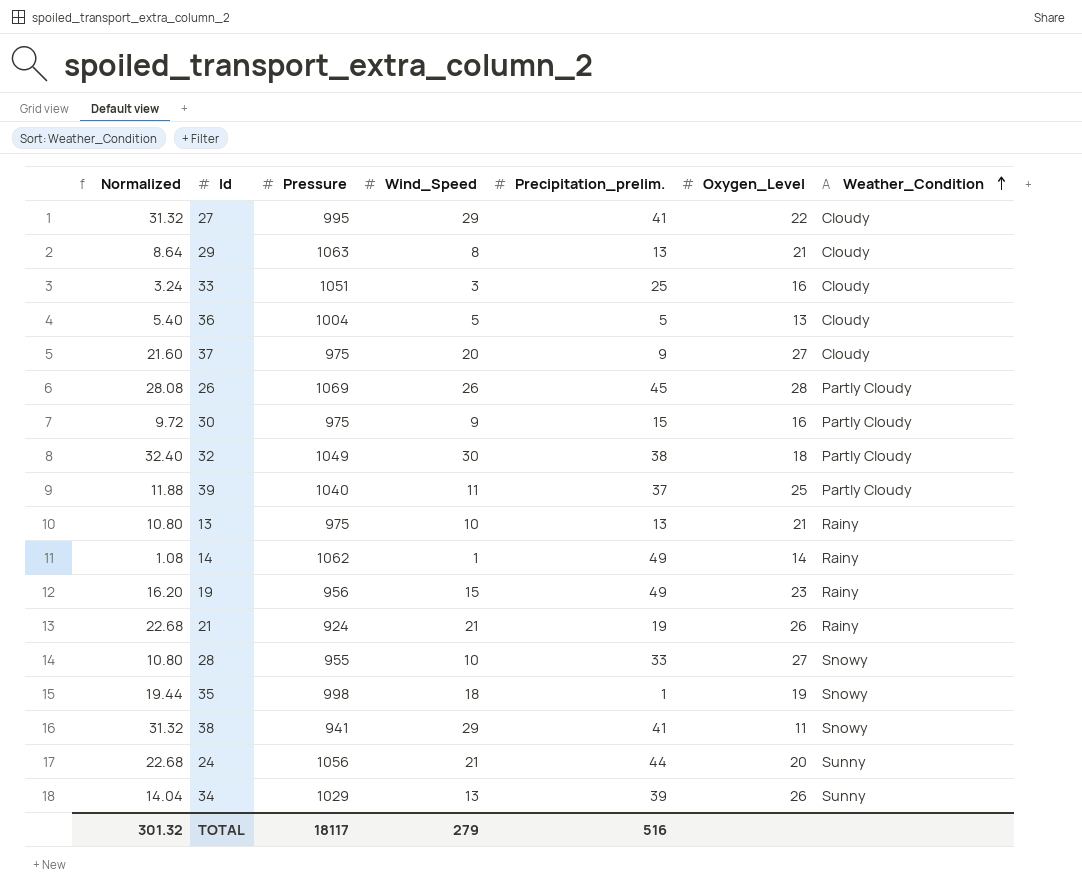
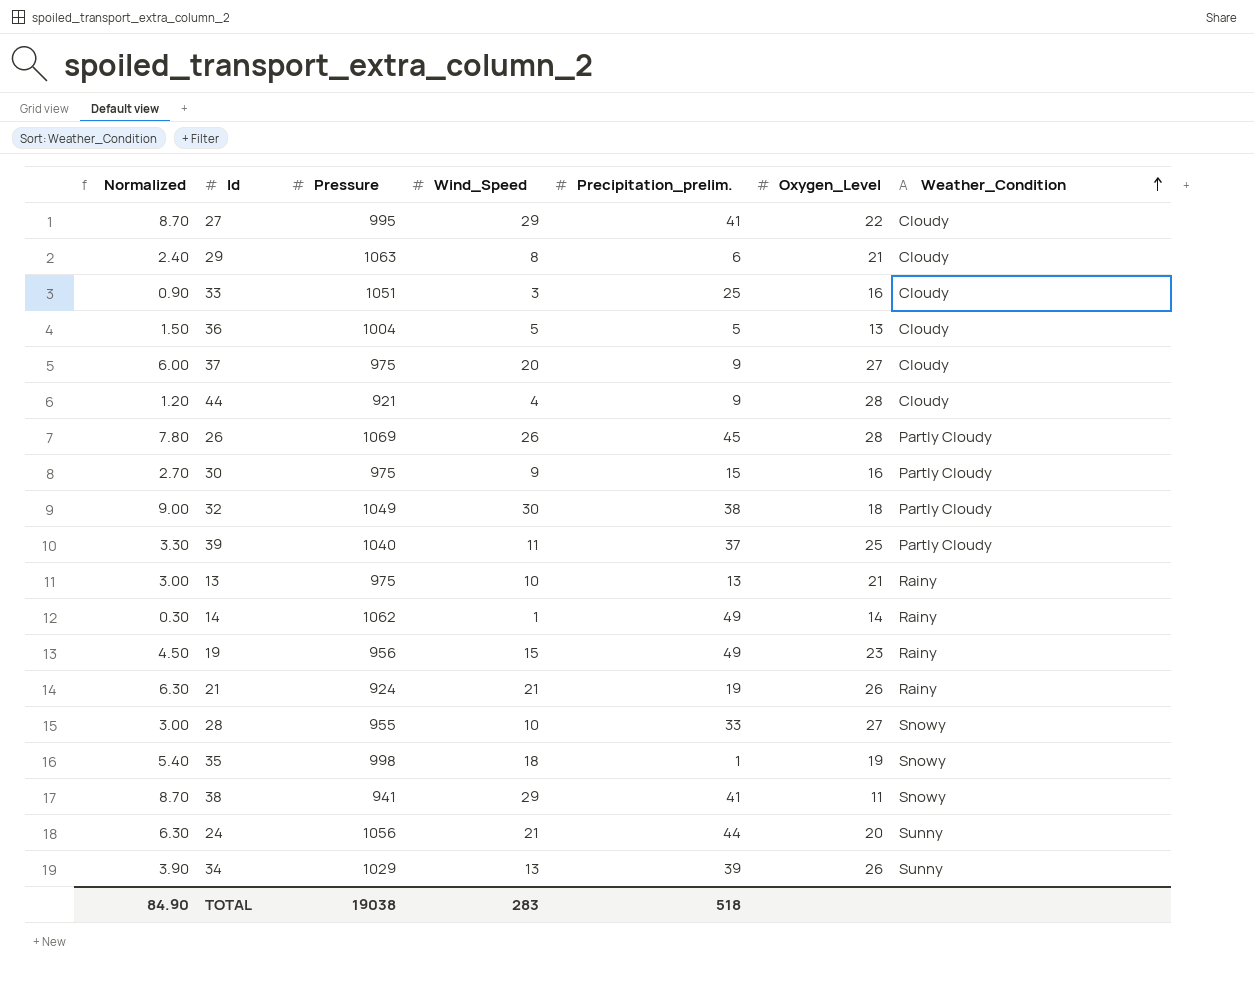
column Normalized | formula: [Wind_Speed] * 1.08 -> [Wind_Speed] * 0.3
29 | Precipitation_prelim.: 13 -> 6
row 44: none -> 1.20 | 921 | 4 | 9 | 28 | Cloudy
TOTAL | Normalized: 301.32 -> 84.90
TOTAL | Pressure: 18117 -> 19038
TOTAL | Wind_Speed: 279 -> 283
TOTAL | Precipitation_prelim.: 516 -> 518

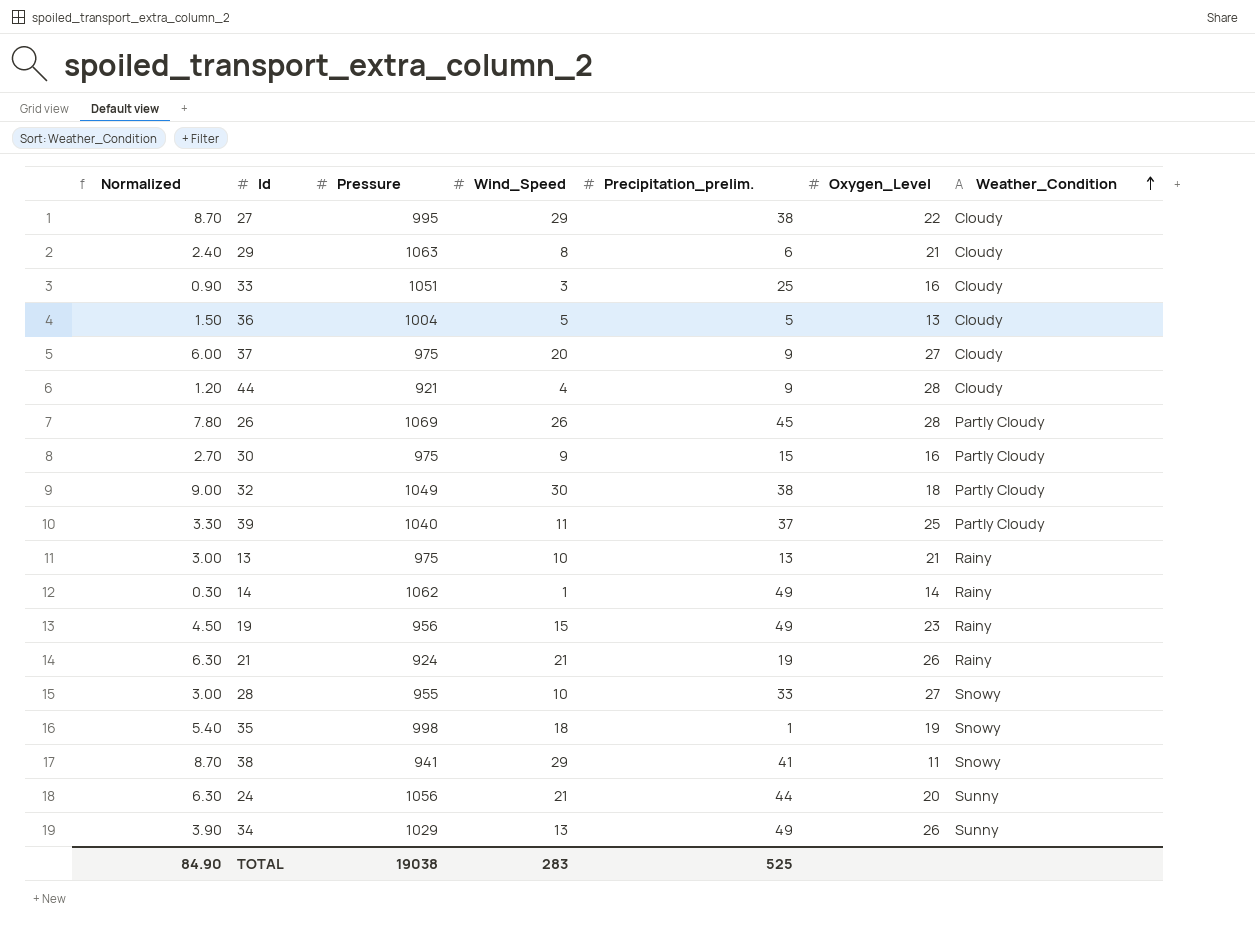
27 | Precipitation_prelim.: 41 -> 38
34 | Precipitation_prelim.: 39 -> 49
TOTAL | Precipitation_prelim.: 518 -> 525

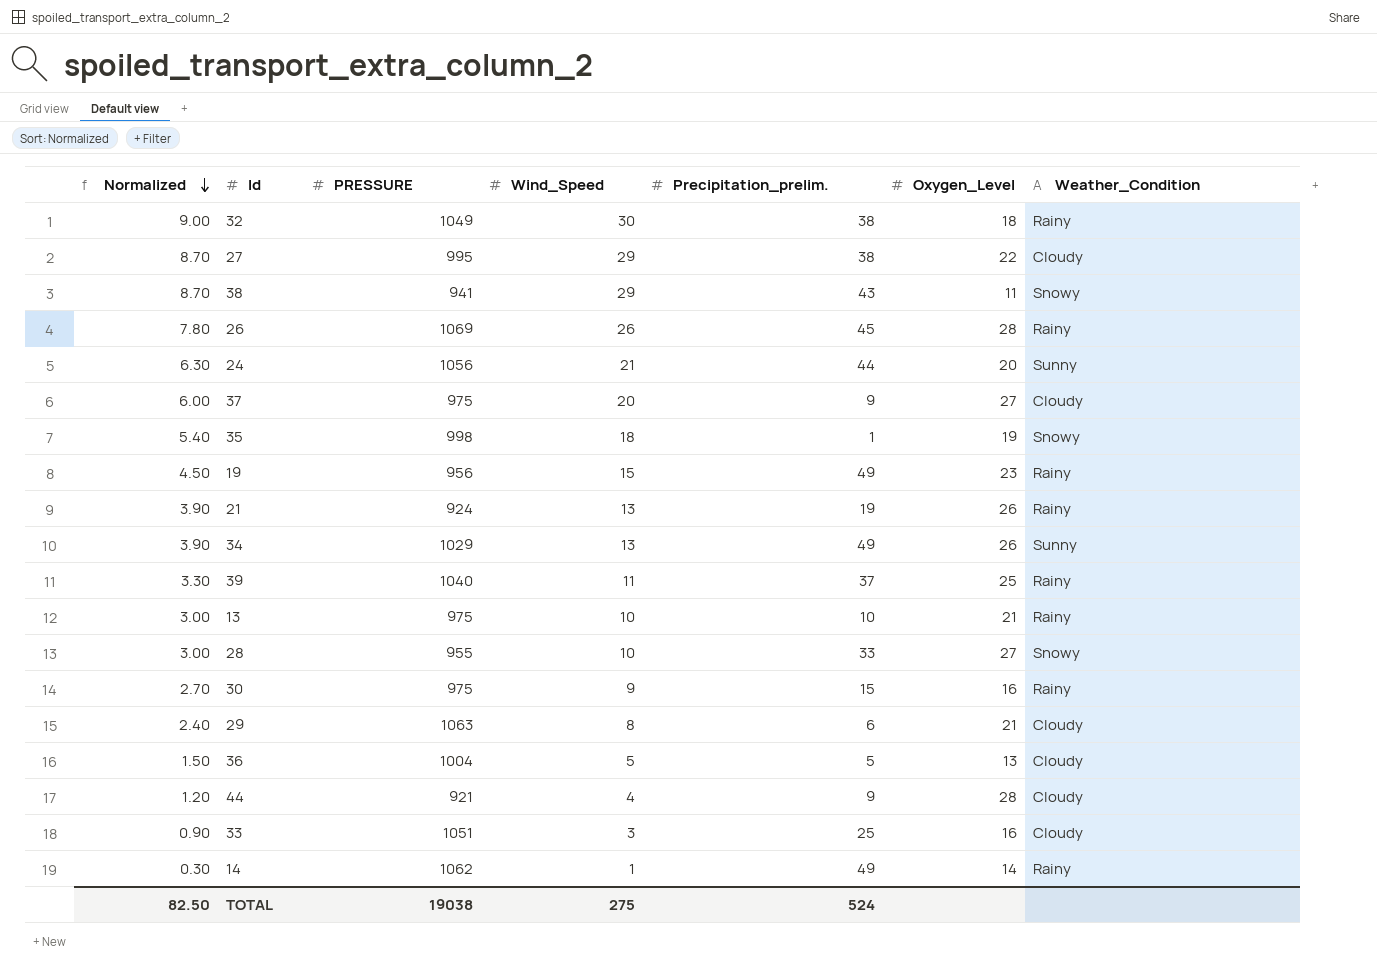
row order: Weather_Condition ascending -> Normalized descending
column name: Pressure -> PRESSURE
32 | Weather_Condition: Partly Cloudy -> Rainy
38 | Precipitation_prelim.: 41 -> 43
26 | Weather_Condition: Partly Cloudy -> Rainy
21 | Normalized: 6.30 -> 3.90
21 | Wind_Speed: 21 -> 13
39 | Weather_Condition: Partly Cloudy -> Rainy
13 | Precipitation_prelim.: 13 -> 10
30 | Weather_Condition: Partly Cloudy -> Rainy
TOTAL | Normalized: 84.90 -> 82.50
TOTAL | Wind_Speed: 283 -> 275
TOTAL | Precipitation_prelim.: 525 -> 524

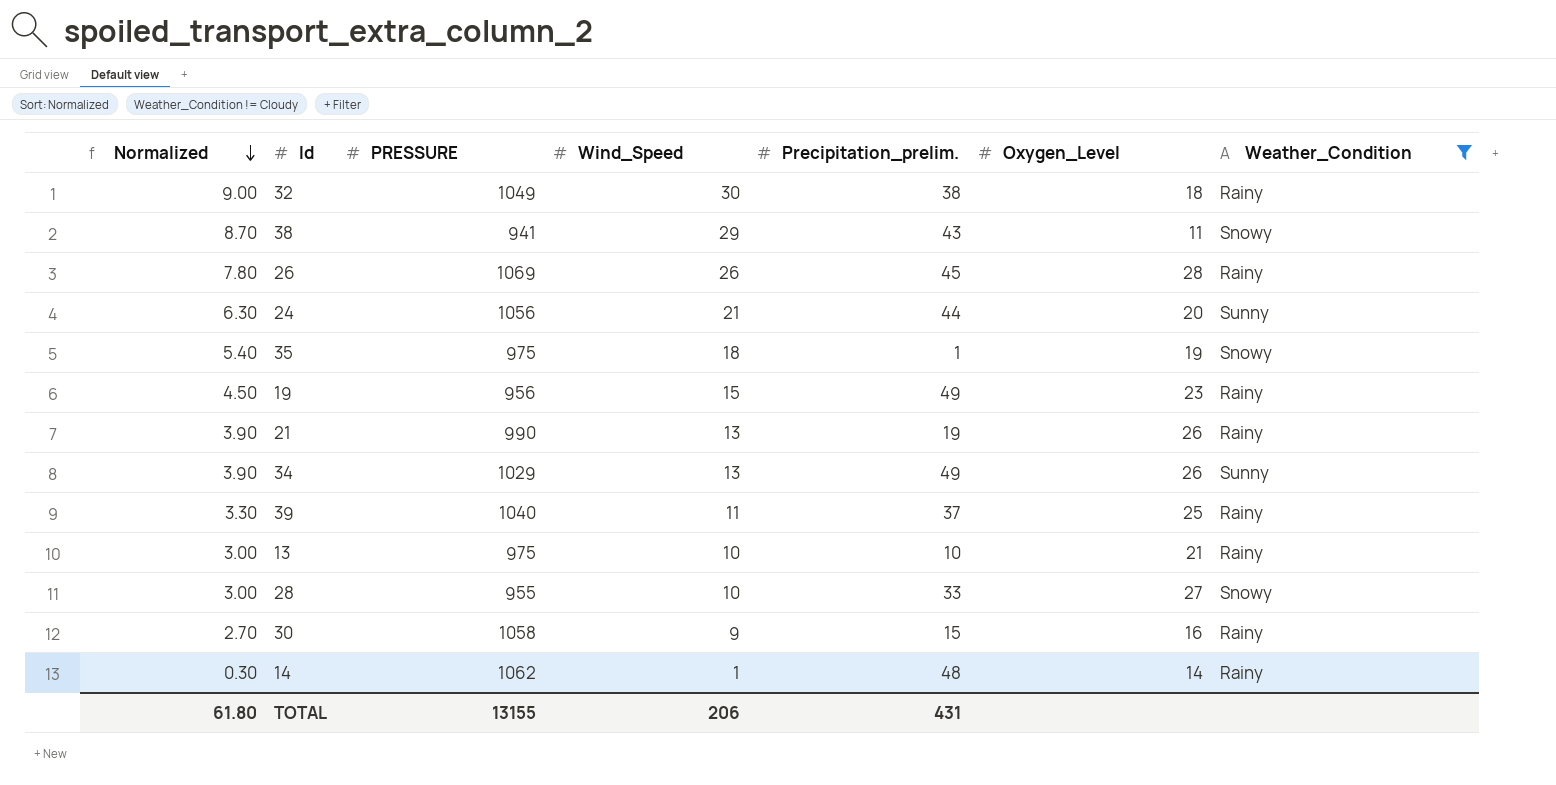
filter: none -> Weather_Condition != Cloudy
35 | PRESSURE: 998 -> 975
21 | PRESSURE: 924 -> 990
30 | PRESSURE: 975 -> 1058
14 | Precipitation_prelim.: 49 -> 48
TOTAL | Normalized: 82.50 -> 61.80
TOTAL | PRESSURE: 19038 -> 13155
TOTAL | Wind_Speed: 275 -> 206
TOTAL | Precipitation_prelim.: 524 -> 431

